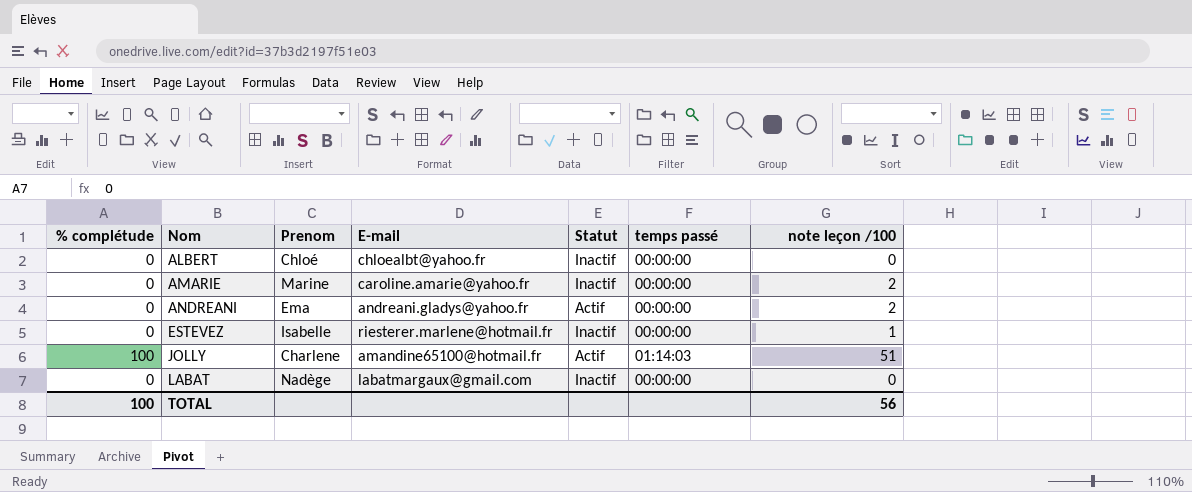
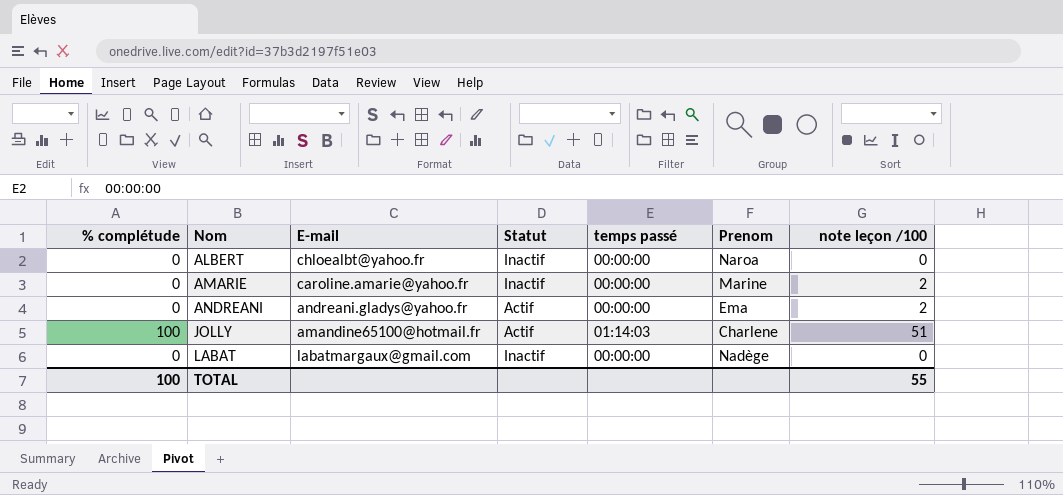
column Prenom | position: 3 -> 6
row ESTEVEZ: 0 | Isabelle | riesterer.marlene@hotmail.fr | Inactif | 00:00:00 | 1 -> none
ALBERT | Prenom: Chloé -> Naroa
TOTAL | note leçon /100: 56 -> 55

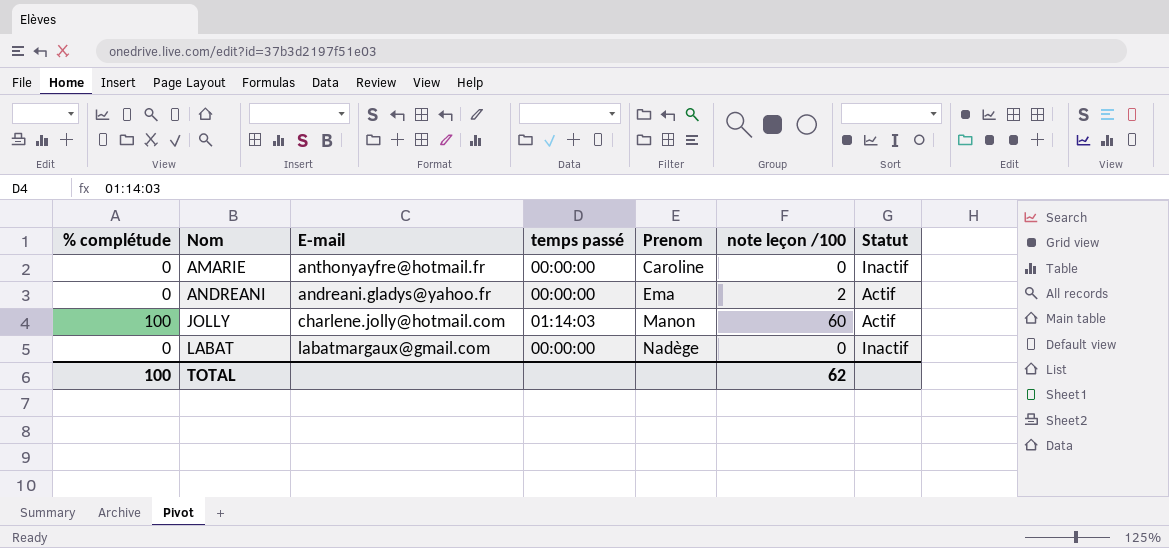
column Statut | position: 4 -> 7
row ALBERT: 0 | chloealbt@yahoo.fr | Inactif | 00:00:00 | Naroa | 0 -> none
AMARIE | E-mail: caroline.amarie@yahoo.fr -> anthonyayfre@hotmail.fr
AMARIE | Prenom: Marine -> Caroline
AMARIE | note leçon /100: 2 -> 0
JOLLY | E-mail: amandine65100@hotmail.fr -> charlene.jolly@hotmail.com
JOLLY | Prenom: Charlene -> Manon
JOLLY | note leçon /100: 51 -> 60
TOTAL | note leçon /100: 55 -> 62

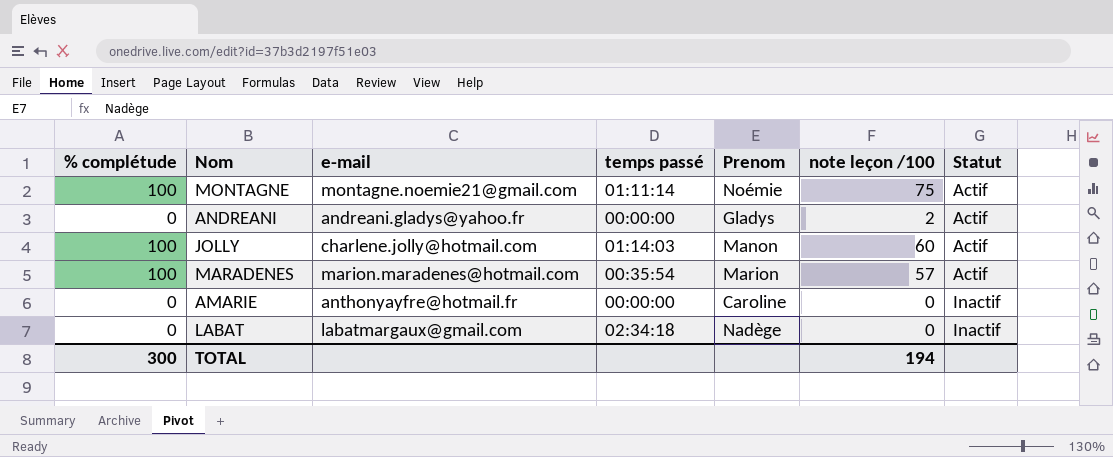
row order: Nom ascending -> Statut ascending
column name: E-mail -> e-mail
row MONTAGNE: none -> 100 | montagne.noemie21@gmail.com | 01:11:14 | Noémie | 75 | Actif
ANDREANI | Prenom: Ema -> Gladys
row MARADENES: none -> 100 | marion.maradenes@hotmail.com | 00:35:54 | Marion | 57 | Actif
LABAT | temps passé: 00:00:00 -> 02:34:18
TOTAL | % complétude: 100 -> 300
TOTAL | note leçon /100: 62 -> 194

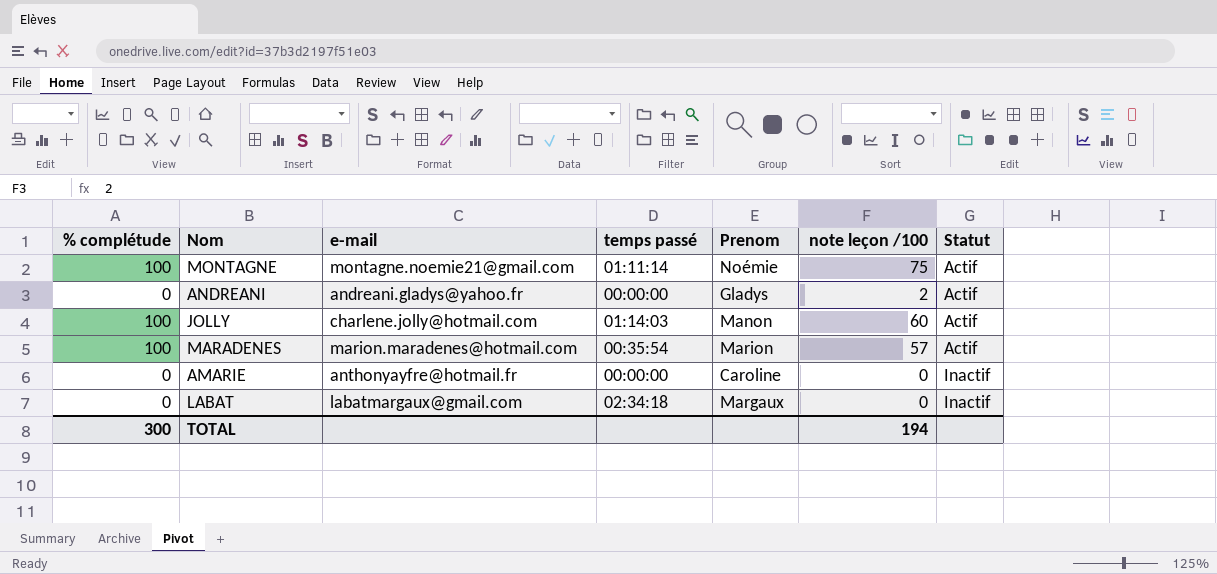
LABAT | Prenom: Nadège -> Margaux

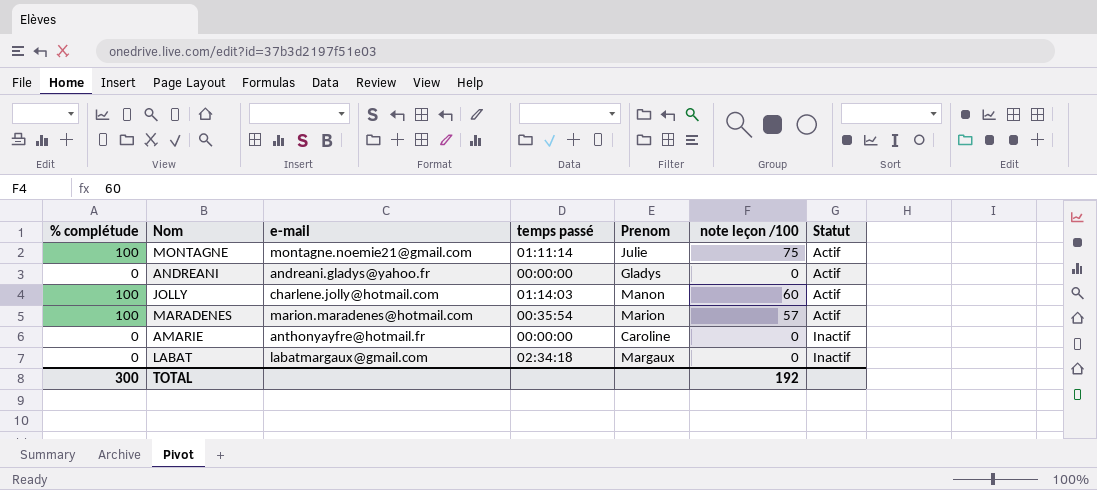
MONTAGNE | Prenom: Noémie -> Julie
ANDREANI | note leçon /100: 2 -> 0
TOTAL | note leçon /100: 194 -> 192

